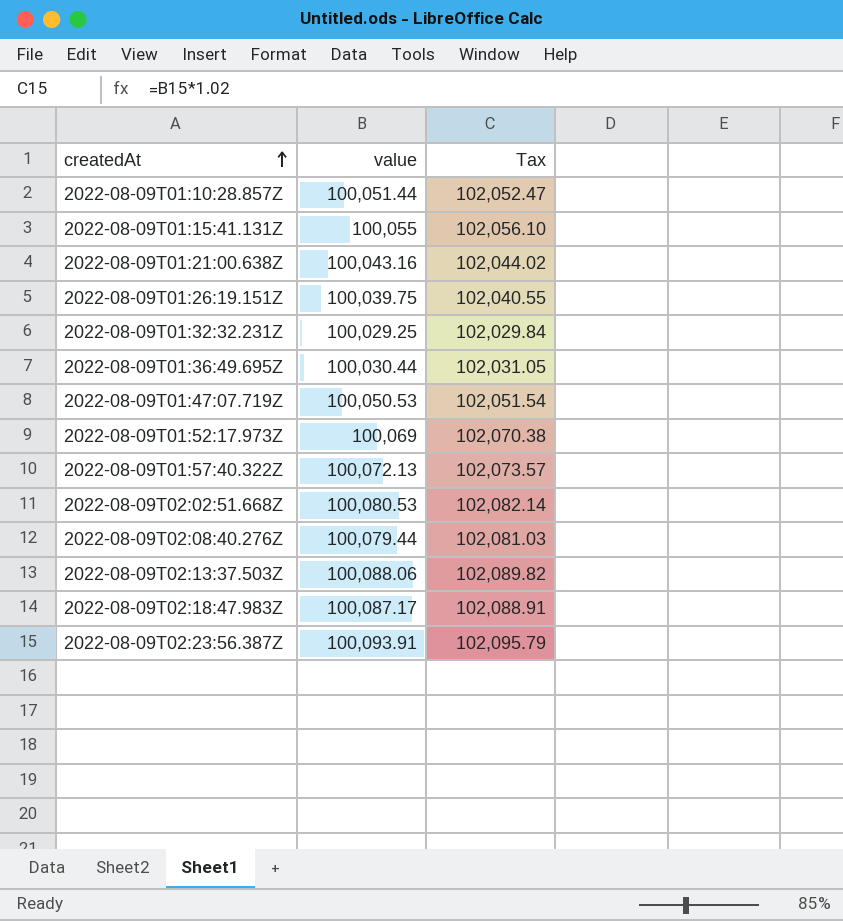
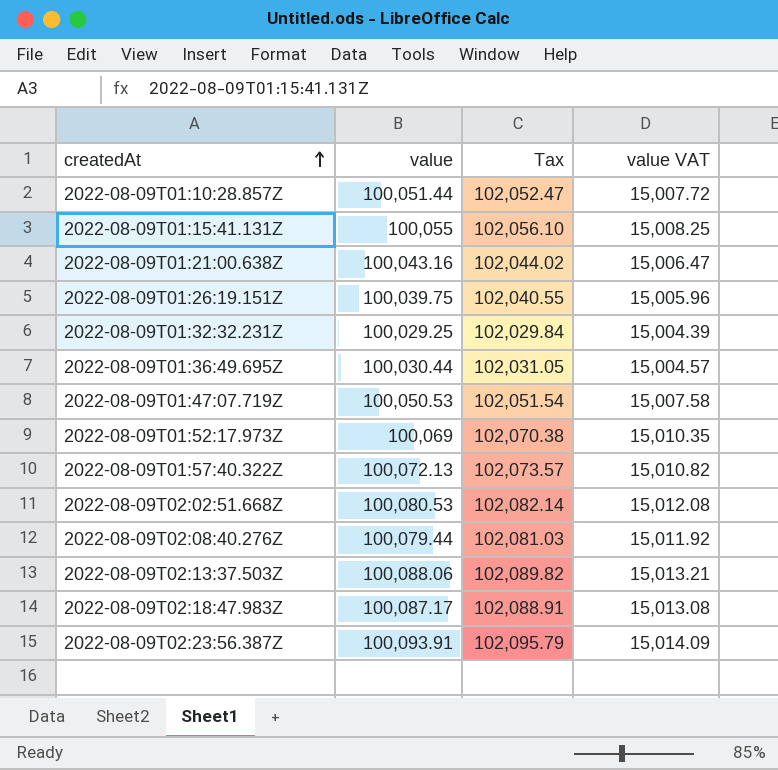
column value VAT | formula: none -> [value] * 0.15

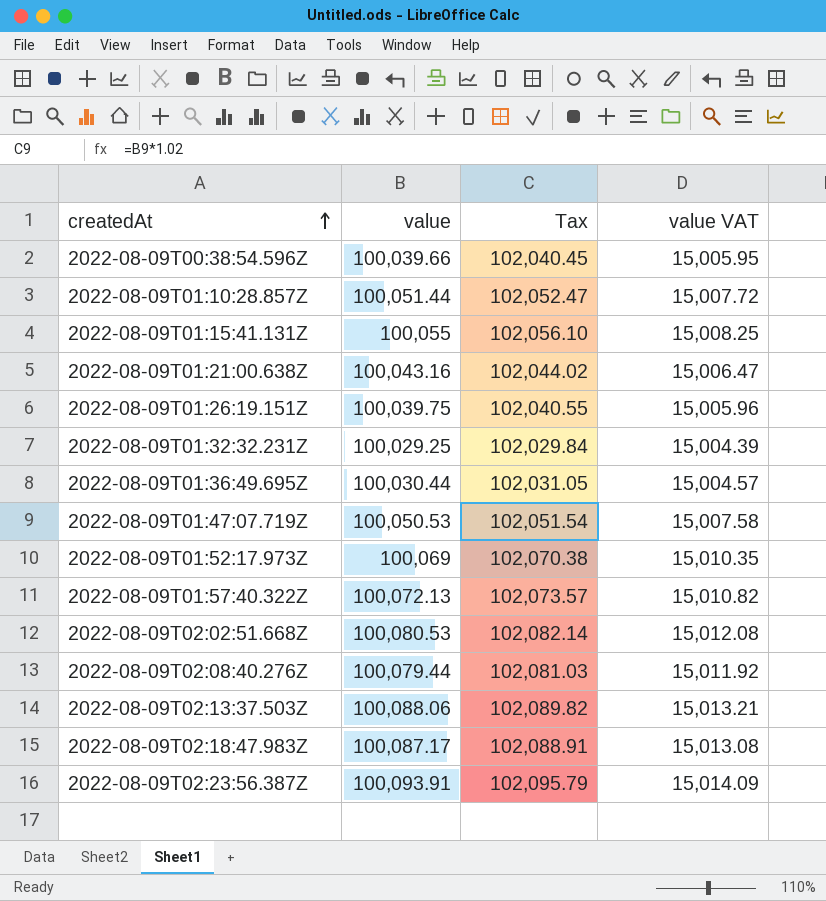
row 2022-08-09T00:38:54.596Z: none -> 100,039.66 | 102,040.45 | 15,005.95

